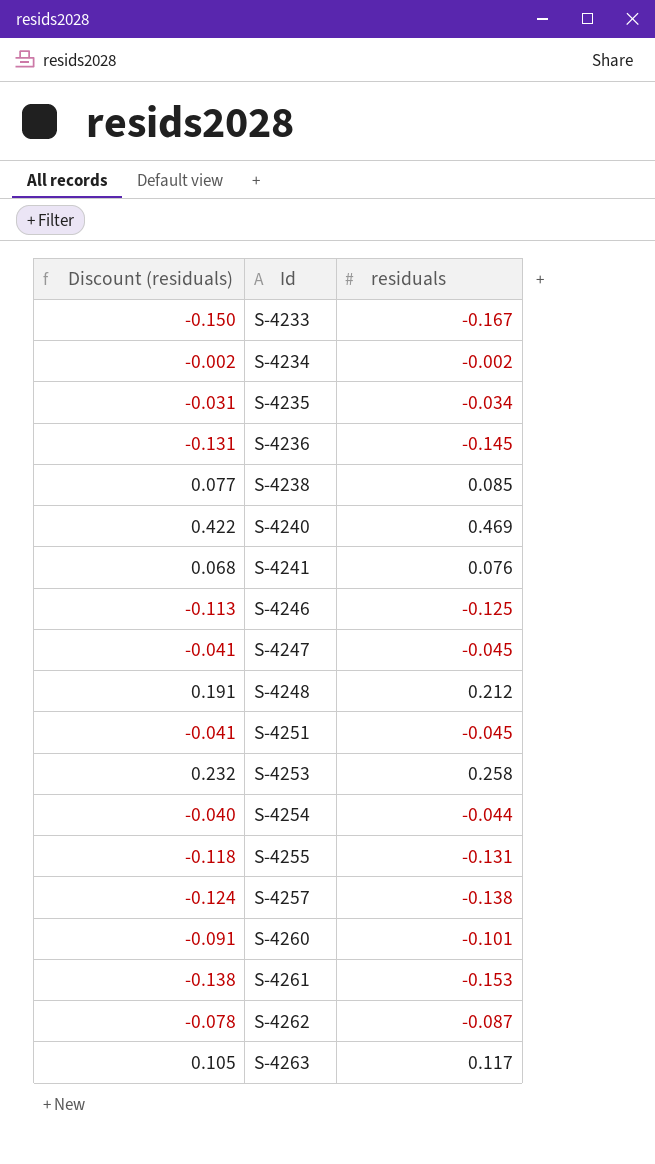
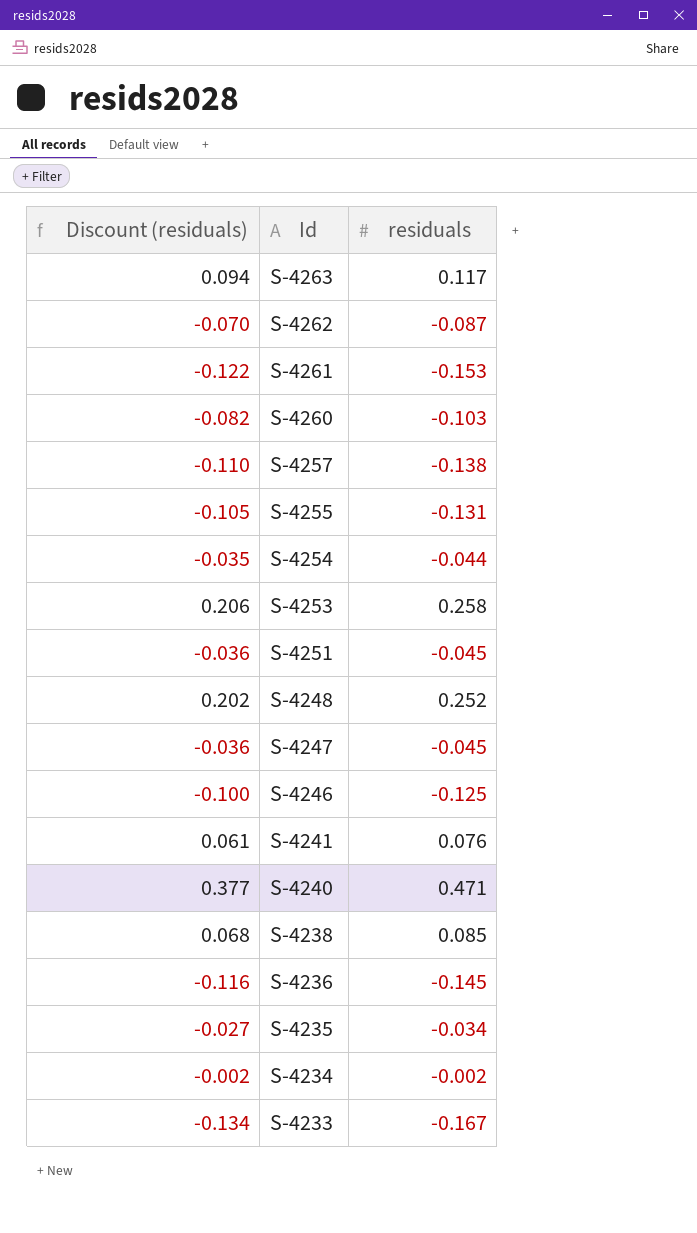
row order: Id ascending -> Id descending
column Discount (residuals) | formula: [residuals] * 0.9 -> [residuals] * 0.8
S-4260 | residuals: -0.101 -> -0.103
S-4248 | residuals: 0.212 -> 0.252
S-4240 | residuals: 0.469 -> 0.471

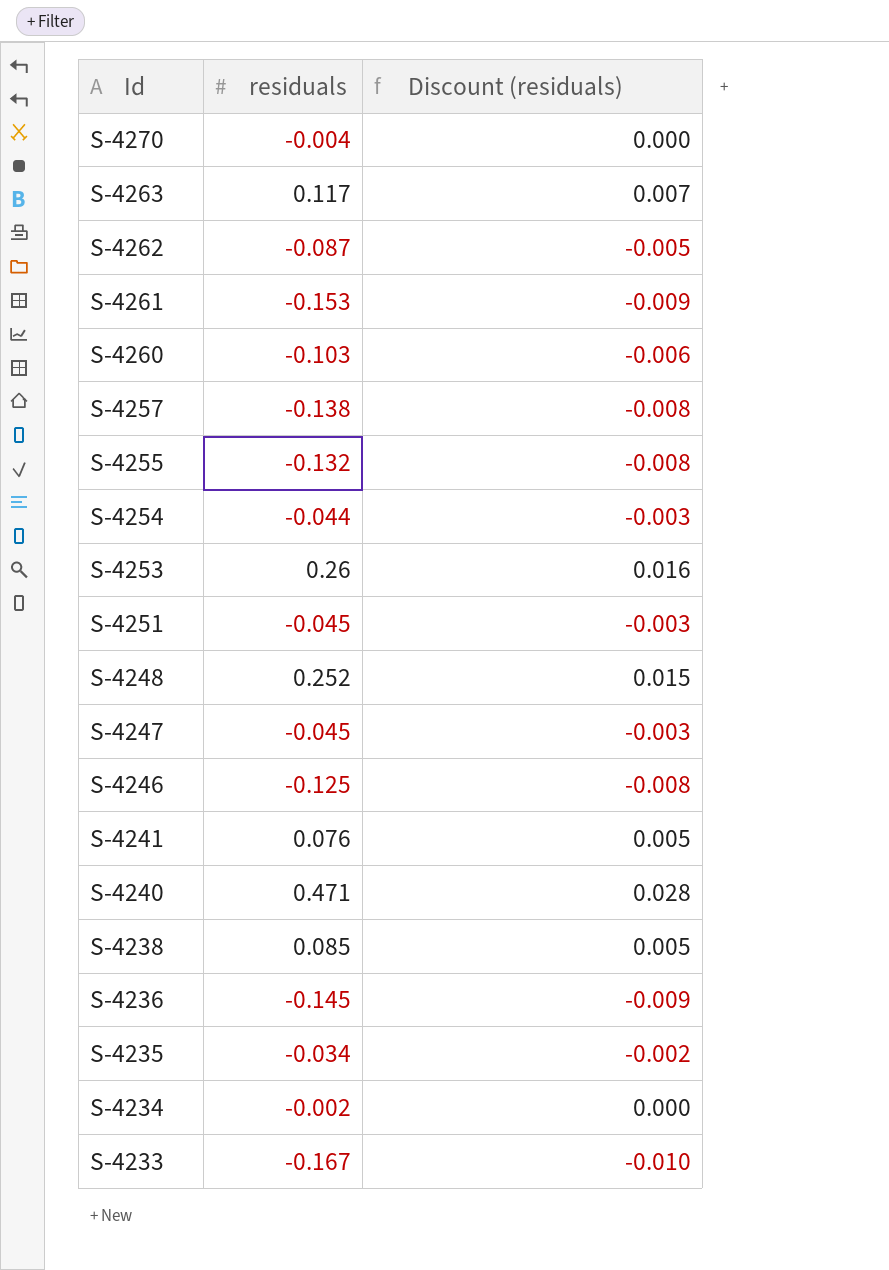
column Discount (residuals) | formula: [residuals] * 0.8 -> [residuals] * 0.06
column Discount (residuals) | position: 1 -> 3
row S-4270: none -> -0.004 | 0.000
S-4255 | residuals: -0.131 -> -0.132
S-4253 | residuals: 0.258 -> 0.26

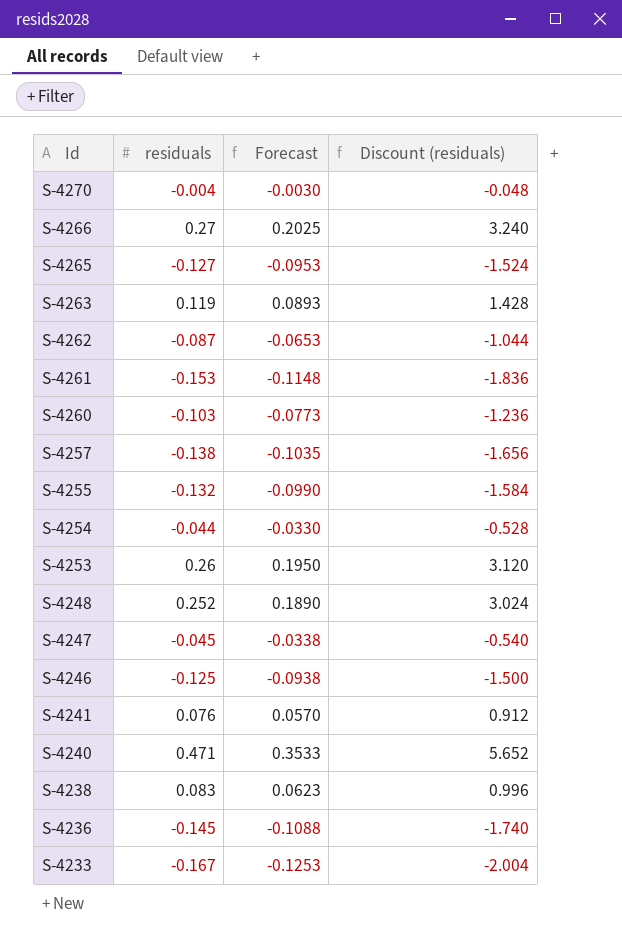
column Forecast | formula: none -> [residuals] * 0.75
column Discount (residuals) | formula: [residuals] * 0.06 -> [residuals] * 12
row S-4251: -0.045 | -0.003 -> none
row S-4235: -0.034 | -0.002 -> none
row S-4234: -0.002 | 0.000 -> none
row S-4266: none -> 0.27 | 0.2025 | 3.240
row S-4265: none -> -0.127 | -0.0953 | -1.524
S-4263 | residuals: 0.117 -> 0.119
S-4238 | residuals: 0.085 -> 0.083

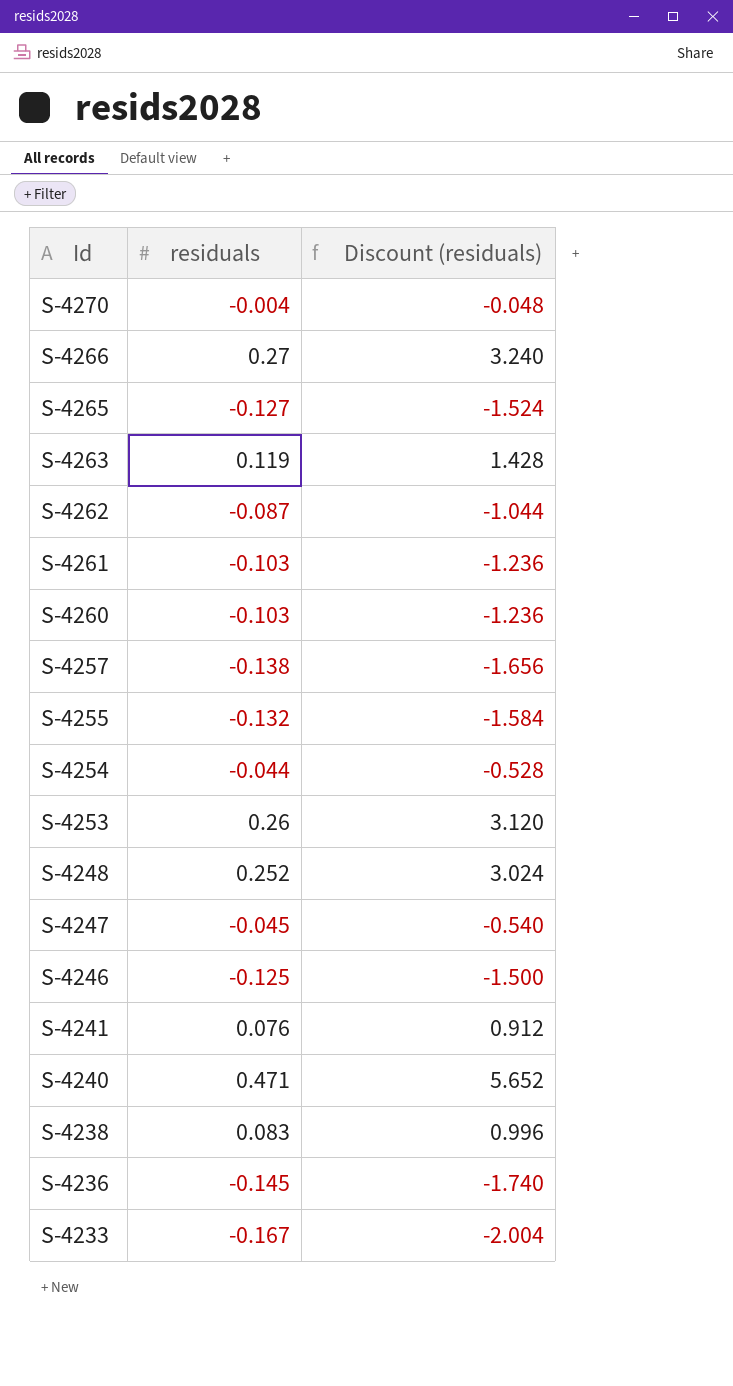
column Forecast | formula: [residuals] * 0.75 -> none
S-4261 | residuals: -0.153 -> -0.103
S-4261 | Discount (residuals): -1.836 -> -1.236

